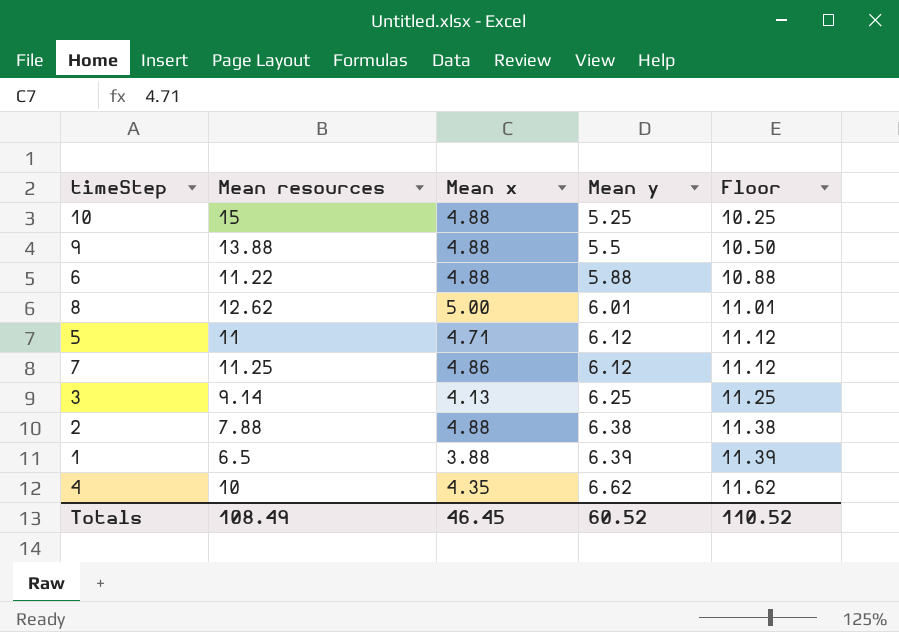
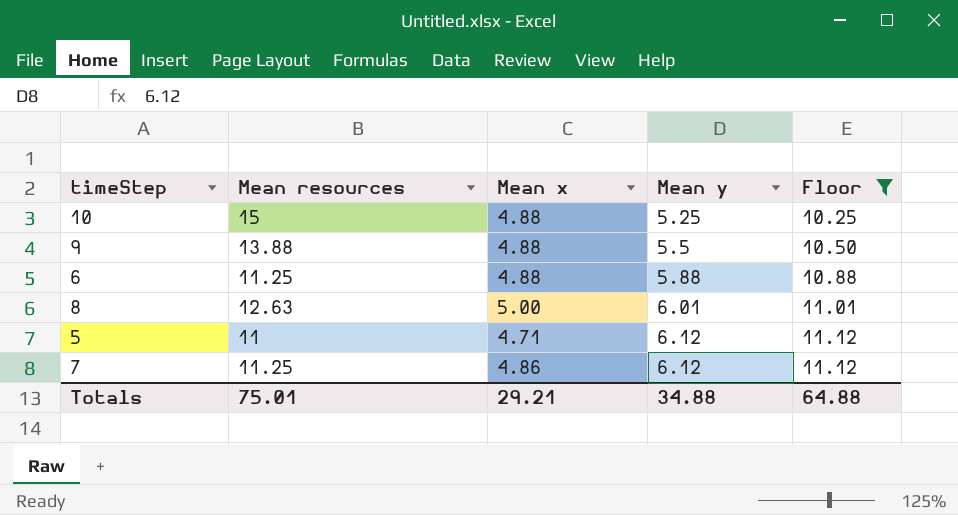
filter: none -> Floor <= 11.12
6 | Mean resources: 11.22 -> 11.25
8 | Mean resources: 12.62 -> 12.63
Totals | Mean resources: 108.49 -> 75.01
Totals | Mean x: 46.45 -> 29.21
Totals | Mean y: 60.52 -> 34.88
Totals | Floor: 110.52 -> 64.88

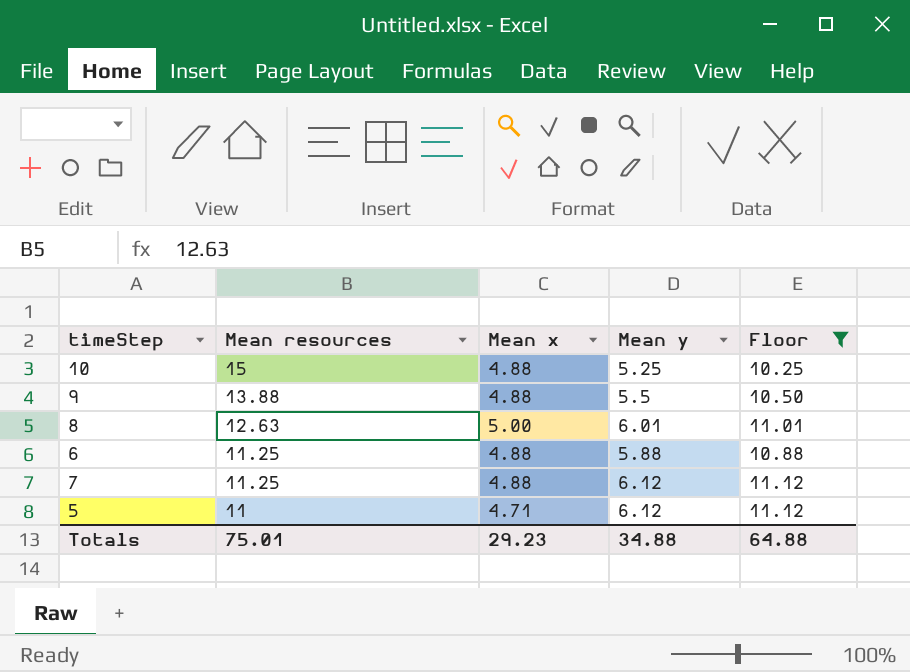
row order: Mean y ascending -> Mean resources descending
7 | Mean x: 4.86 -> 4.88
Totals | Mean x: 29.21 -> 29.23

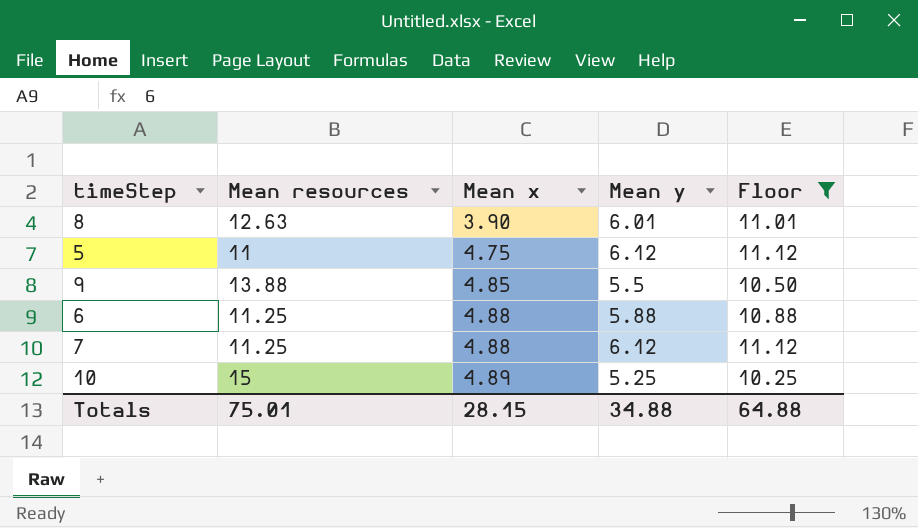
row order: Mean resources descending -> Mean x ascending
8 | Mean x: 5.00 -> 3.90
5 | Mean x: 4.71 -> 4.75
9 | Mean x: 4.88 -> 4.85
10 | Mean x: 4.88 -> 4.89
Totals | Mean x: 29.23 -> 28.15

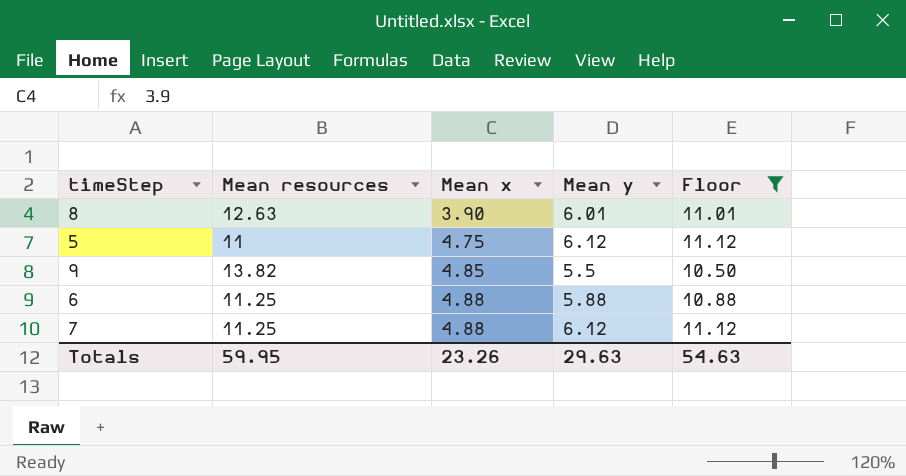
row 10: 15 | 4.89 | 5.25 | 10.25 -> none
9 | Mean resources: 13.88 -> 13.82
Totals | Mean resources: 75.01 -> 59.95
Totals | Mean x: 28.15 -> 23.26
Totals | Mean y: 34.88 -> 29.63
Totals | Floor: 64.88 -> 54.63

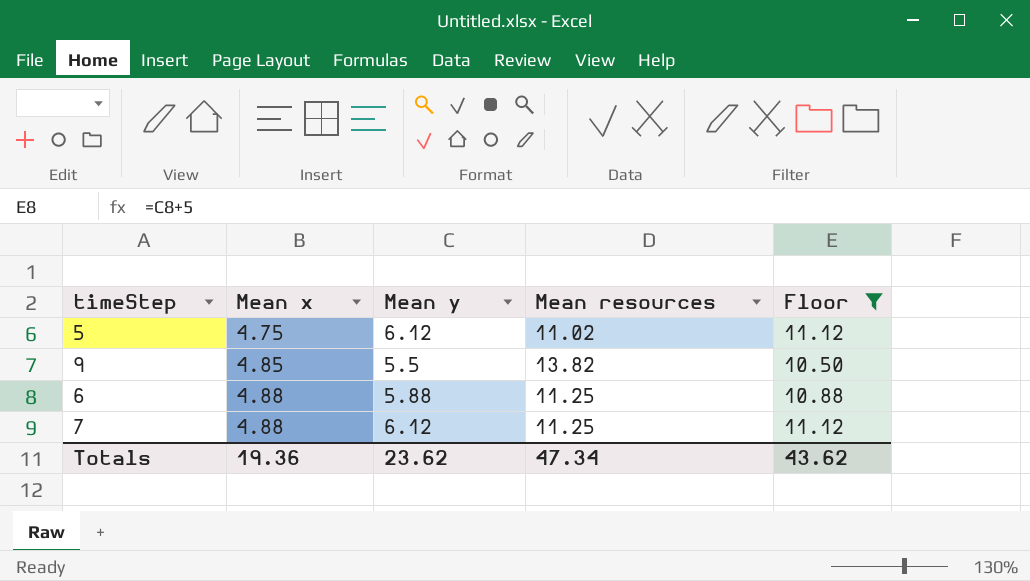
column Mean resources | position: 2 -> 4
row 8: 12.63 | 3.90 | 6.01 | 11.01 -> none
5 | Mean resources: 11 -> 11.02
Totals | Mean x: 23.26 -> 19.36
Totals | Mean y: 29.63 -> 23.62
Totals | Mean resources: 59.95 -> 47.34
Totals | Floor: 54.63 -> 43.62

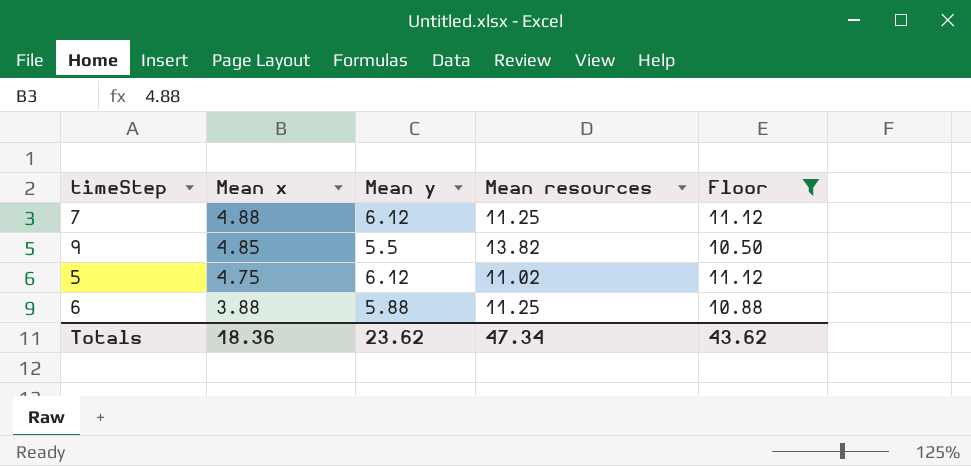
row order: Mean x ascending -> Mean x descending
6 | Mean x: 4.88 -> 3.88
Totals | Mean x: 19.36 -> 18.36

